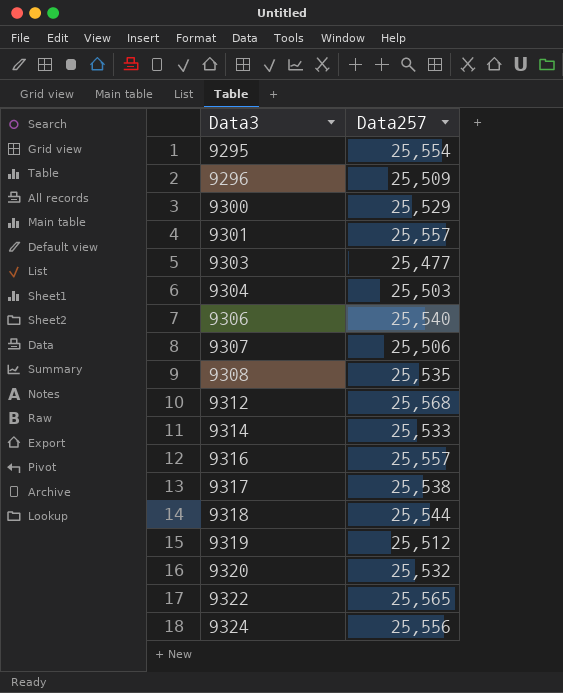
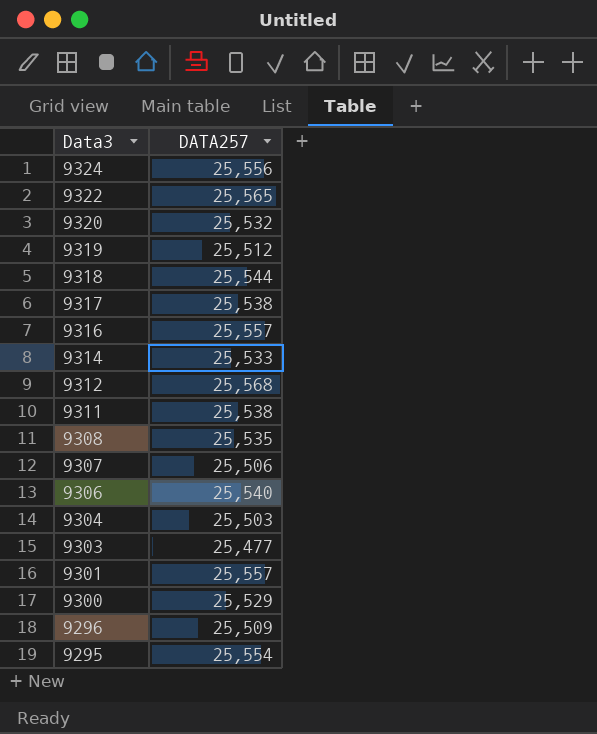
row order: Data3 ascending -> Data3 descending
column name: Data257 -> DATA257
row 9311: none -> 25,538

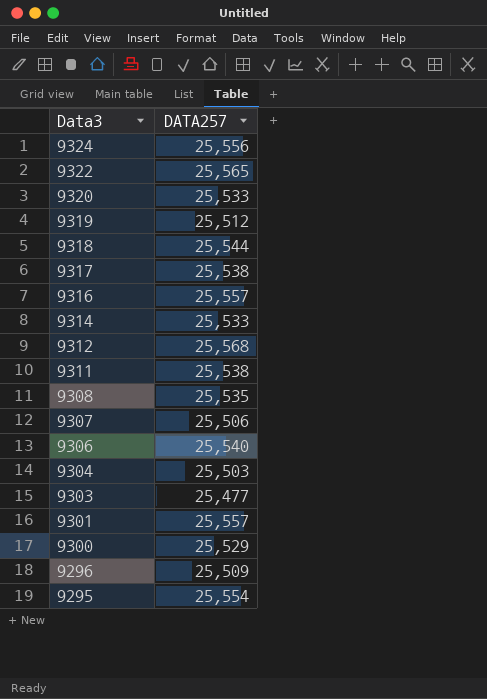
9320 | DATA257: 25,532 -> 25,533

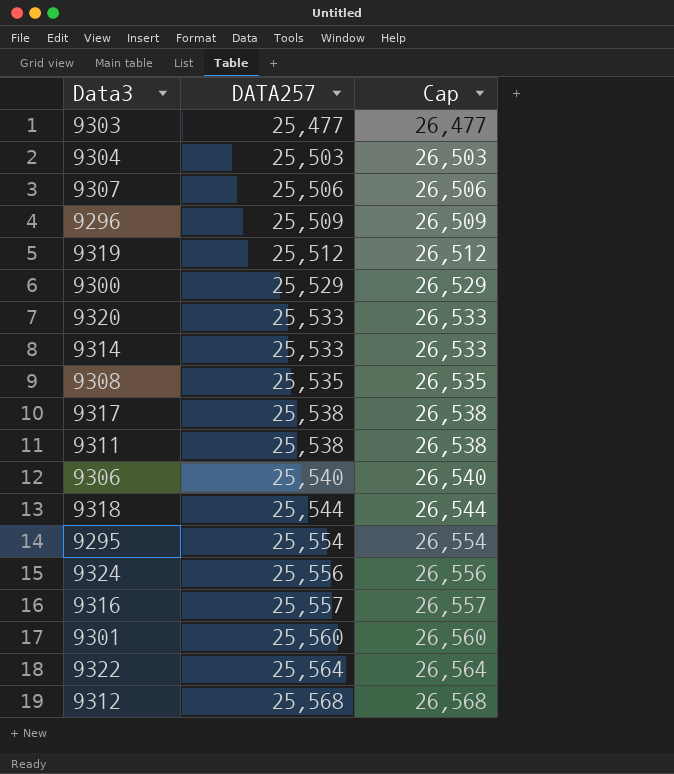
row order: Data3 descending -> DATA257 ascending
column Cap | formula: none -> [DATA257] + 1000
9301 | DATA257: 25,557 -> 25,560
9322 | DATA257: 25,565 -> 25,564

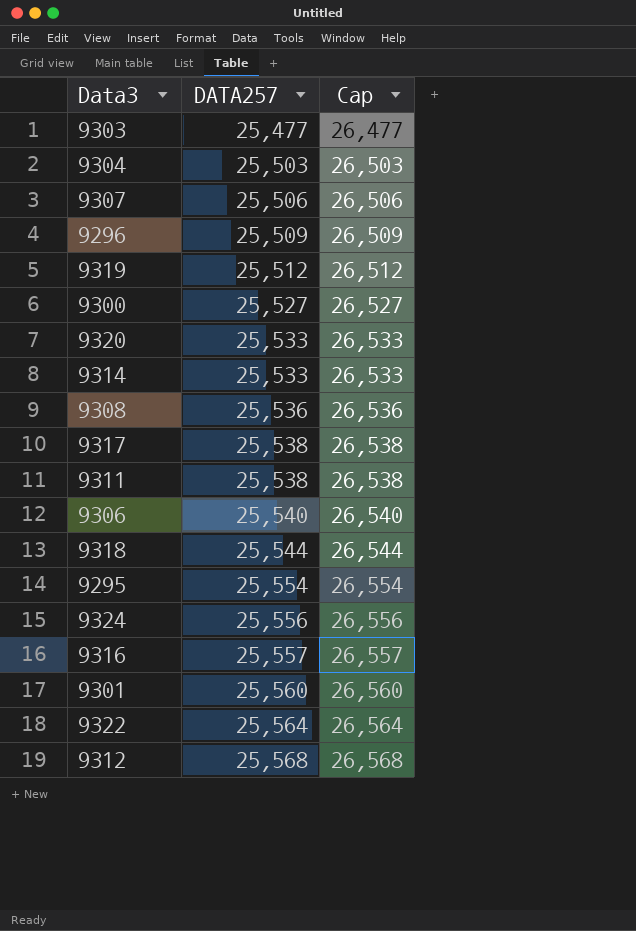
9300 | DATA257: 25,529 -> 25,527
9300 | Cap: 26,529 -> 26,527
9308 | DATA257: 25,535 -> 25,536
9308 | Cap: 26,535 -> 26,536

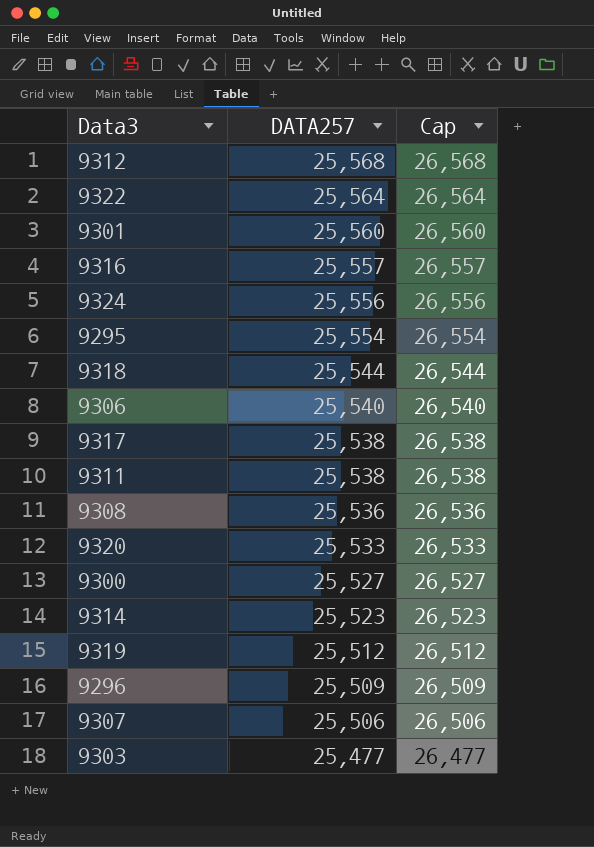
row order: DATA257 ascending -> DATA257 descending
row 9304: 25,503 | 26,503 -> none
9314 | DATA257: 25,533 -> 25,523
9314 | Cap: 26,533 -> 26,523

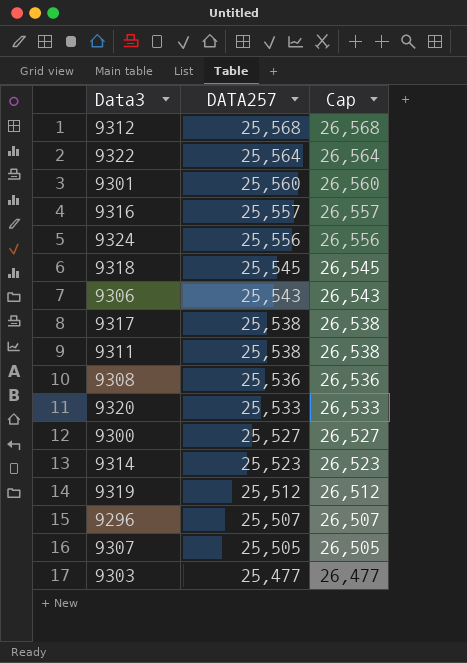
row 9295: 25,554 | 26,554 -> none
9318 | DATA257: 25,544 -> 25,545
9318 | Cap: 26,544 -> 26,545
9306 | DATA257: 25,540 -> 25,543
9306 | Cap: 26,540 -> 26,543
9296 | DATA257: 25,509 -> 25,507
9296 | Cap: 26,509 -> 26,507
9307 | DATA257: 25,506 -> 25,505
9307 | Cap: 26,506 -> 26,505

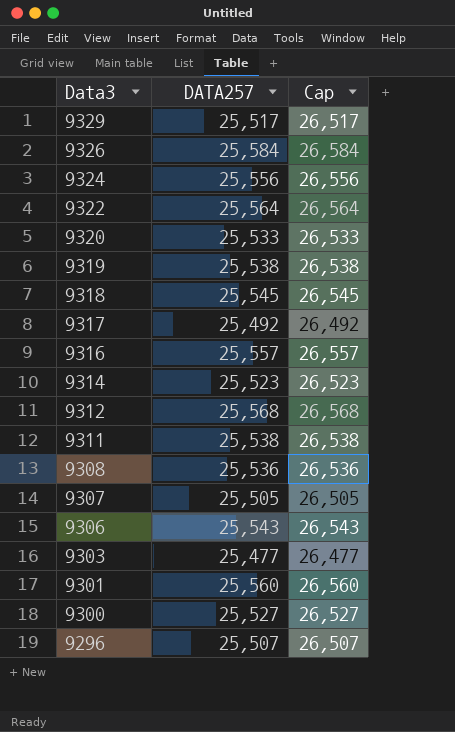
row order: DATA257 descending -> Data3 descending
row 9329: none -> 25,517 | 26,517
row 9326: none -> 25,584 | 26,584
9319 | DATA257: 25,512 -> 25,538
9319 | Cap: 26,512 -> 26,538
9317 | DATA257: 25,538 -> 25,492
9317 | Cap: 26,538 -> 26,492

